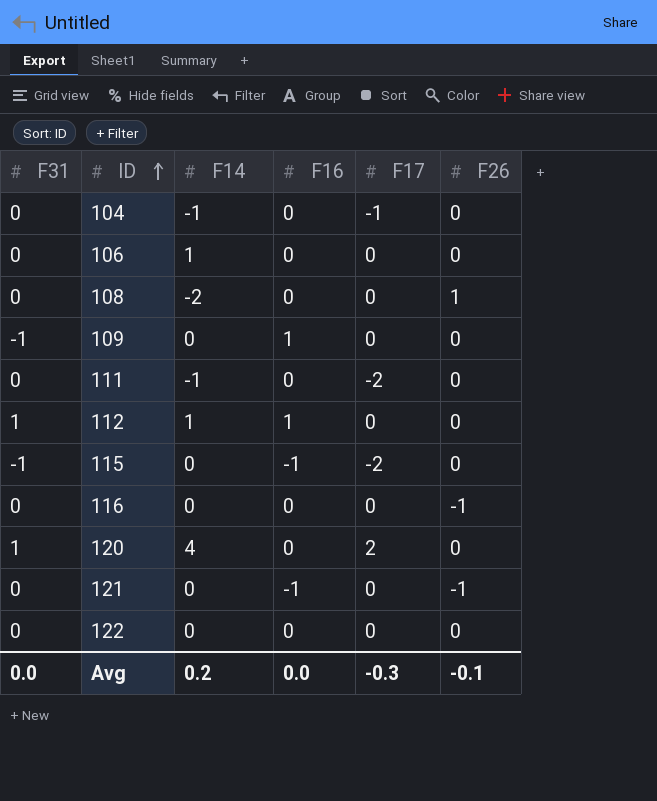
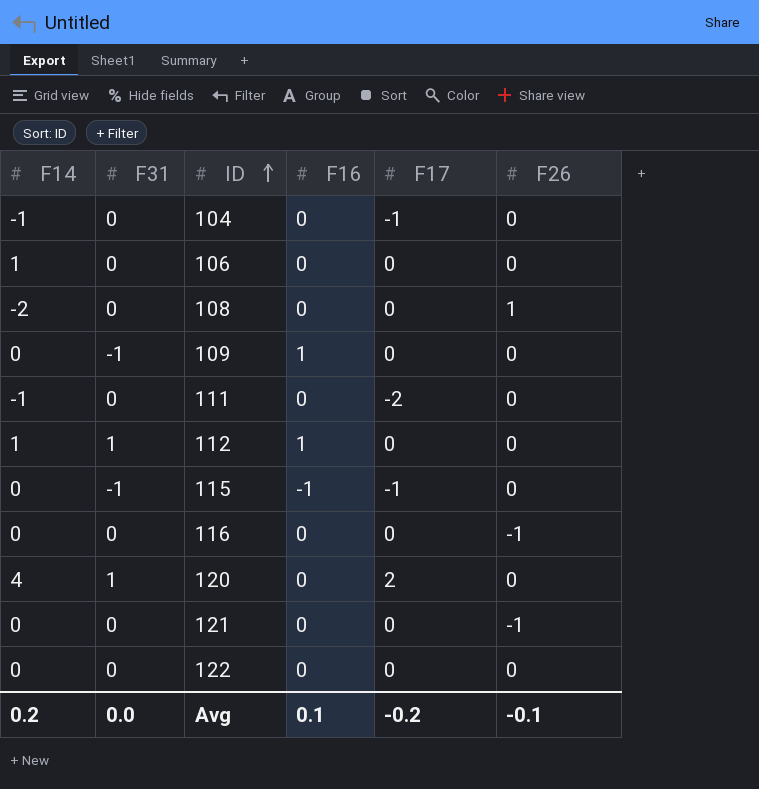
column F14 | position: 3 -> 1
115 | F17: -2 -> -1
121 | F16: -1 -> 0
Avg | F16: 0.0 -> 0.1
Avg | F17: -0.3 -> -0.2

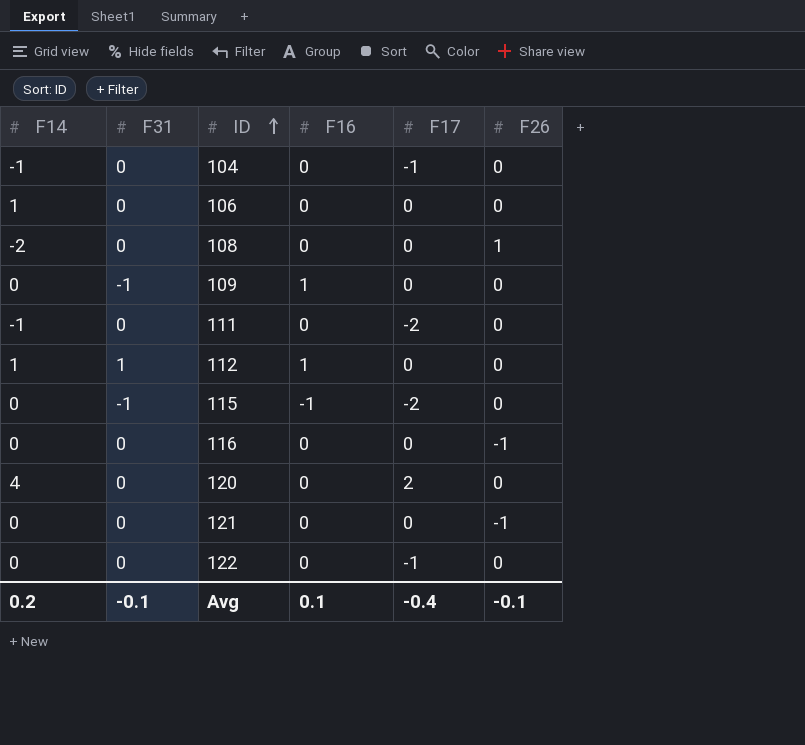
115 | F17: -1 -> -2
120 | F31: 1 -> 0
122 | F17: 0 -> -1
Avg | F31: 0.0 -> -0.1
Avg | F17: -0.2 -> -0.4

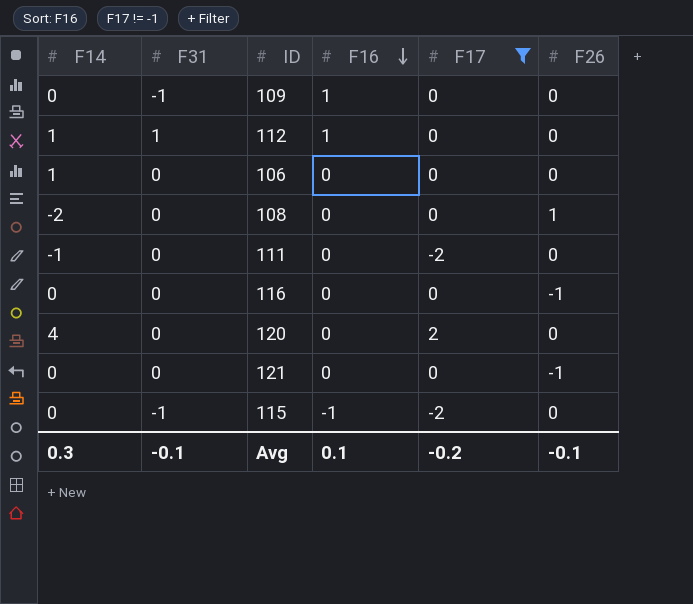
filter: none -> F17 != -1
row order: ID ascending -> F16 descending
Avg | F14: 0.2 -> 0.3
Avg | F17: -0.4 -> -0.2

